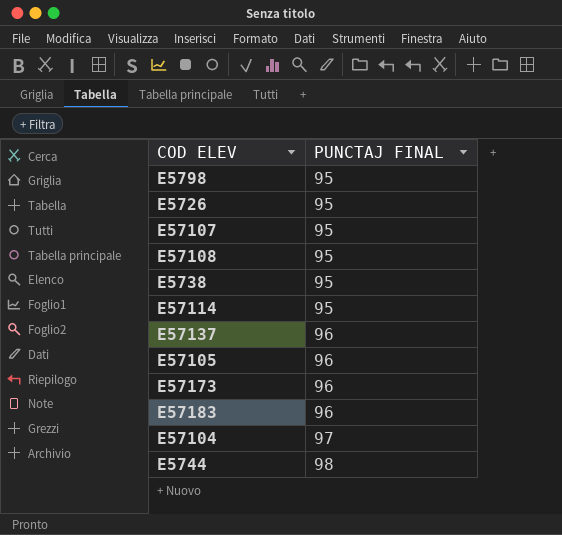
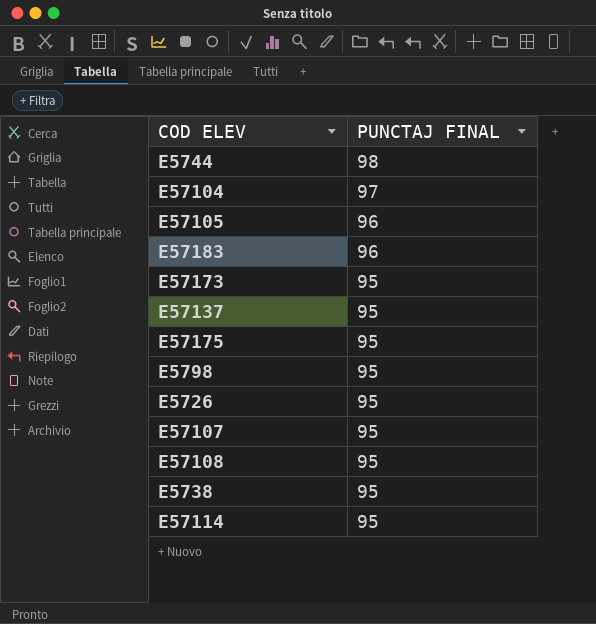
row order: PUNCTAJ FINAL ascending -> PUNCTAJ FINAL descending
E57173 | PUNCTAJ FINAL: 96 -> 95
E57137 | PUNCTAJ FINAL: 96 -> 95
row E57175: none -> 95

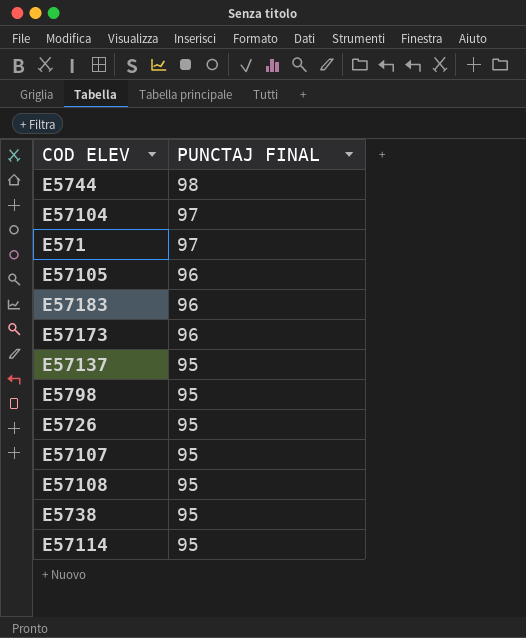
row E57175: 95 -> none
row E571: none -> 97
E57173 | PUNCTAJ FINAL: 95 -> 96

